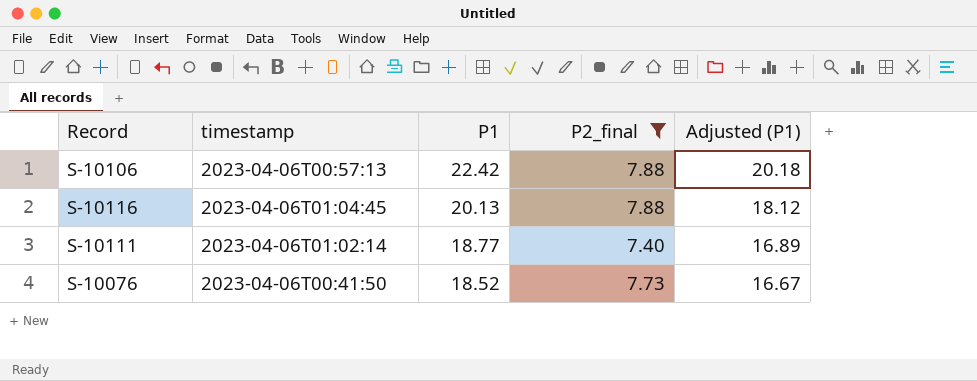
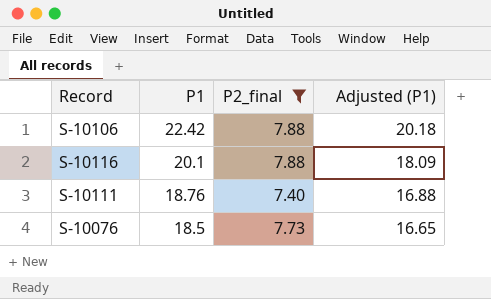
column timestamp | position: 2 -> none
S-10116 | P1: 20.13 -> 20.1
S-10116 | Adjusted (P1): 18.12 -> 18.09
S-10111 | P1: 18.77 -> 18.76
S-10111 | Adjusted (P1): 16.89 -> 16.88
S-10076 | P1: 18.52 -> 18.5
S-10076 | Adjusted (P1): 16.67 -> 16.65

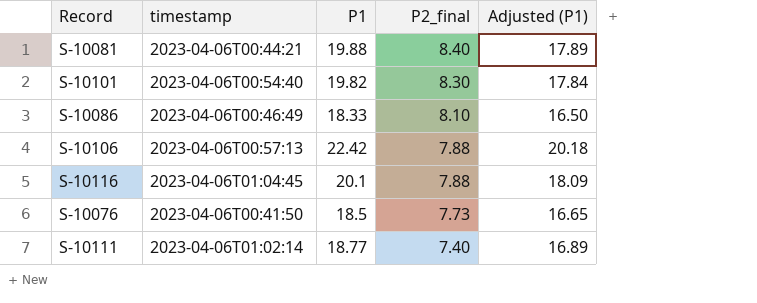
filter: P2_final <= 7.88 -> none
row order: P1 descending -> P2_final descending
column timestamp | position: none -> 2
S-10111 | P1: 18.76 -> 18.77
S-10111 | Adjusted (P1): 16.88 -> 16.89

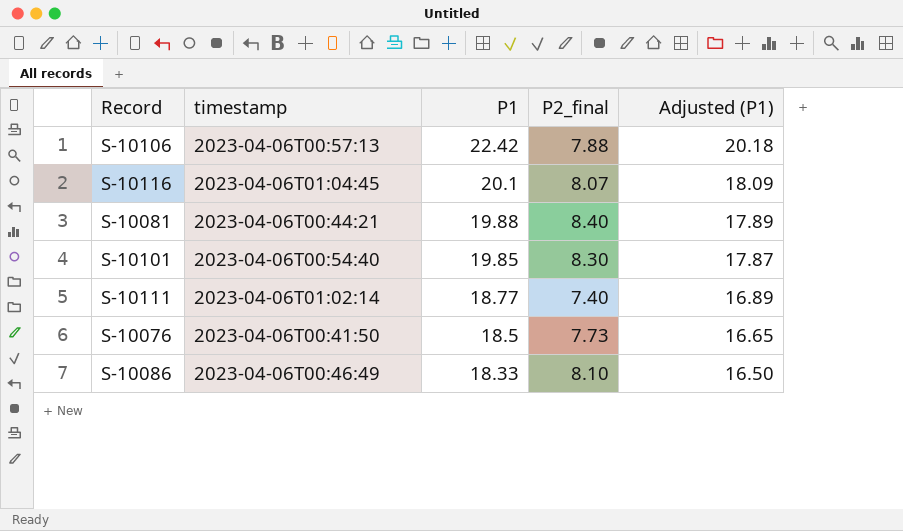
row order: P2_final descending -> P1 descending
S-10116 | P2_final: 7.88 -> 8.07
S-10101 | P1: 19.82 -> 19.85
S-10101 | Adjusted (P1): 17.84 -> 17.87

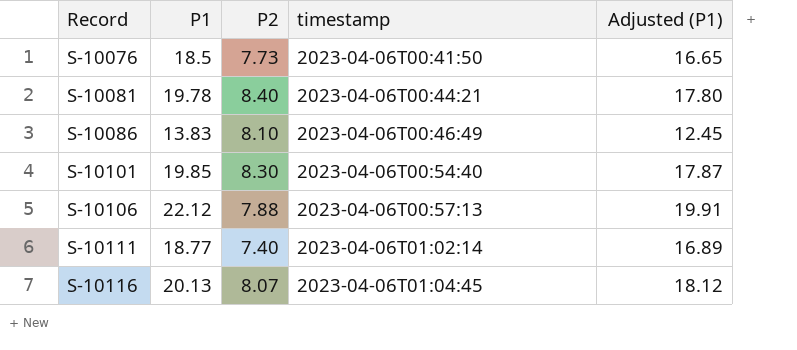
row order: P1 descending -> Record ascending
column name: P2_final -> P2
column timestamp | position: 2 -> 4
S-10081 | P1: 19.88 -> 19.78
S-10081 | Adjusted (P1): 17.89 -> 17.80
S-10086 | P1: 18.33 -> 13.83
S-10086 | Adjusted (P1): 16.50 -> 12.45
S-10106 | P1: 22.42 -> 22.12
S-10106 | Adjusted (P1): 20.18 -> 19.91
S-10116 | P1: 20.1 -> 20.13
S-10116 | Adjusted (P1): 18.09 -> 18.12

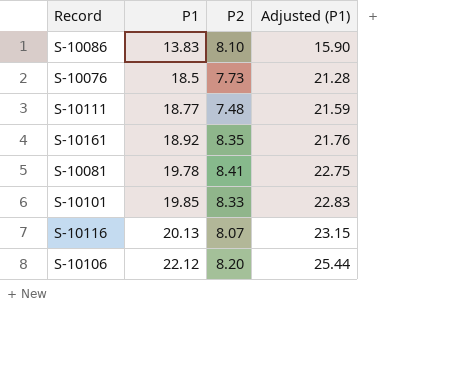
row order: Record ascending -> P1 ascending
column timestamp | position: 4 -> none
column Adjusted (P1) | formula: [P1] * 0.9 -> [P1] * 1.15
S-10111 | P2: 7.40 -> 7.48
row S-10161: none -> 18.92 | 8.35 | 21.76
S-10081 | P2: 8.40 -> 8.41
S-10101 | P2: 8.30 -> 8.33
S-10106 | P2: 7.88 -> 8.20

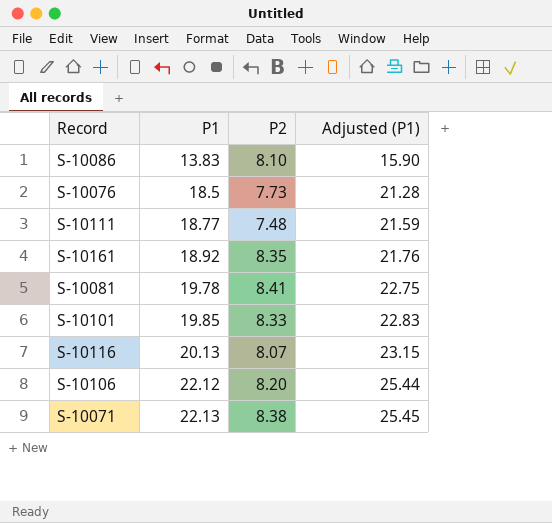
row S-10071: none -> 22.13 | 8.38 | 25.45

